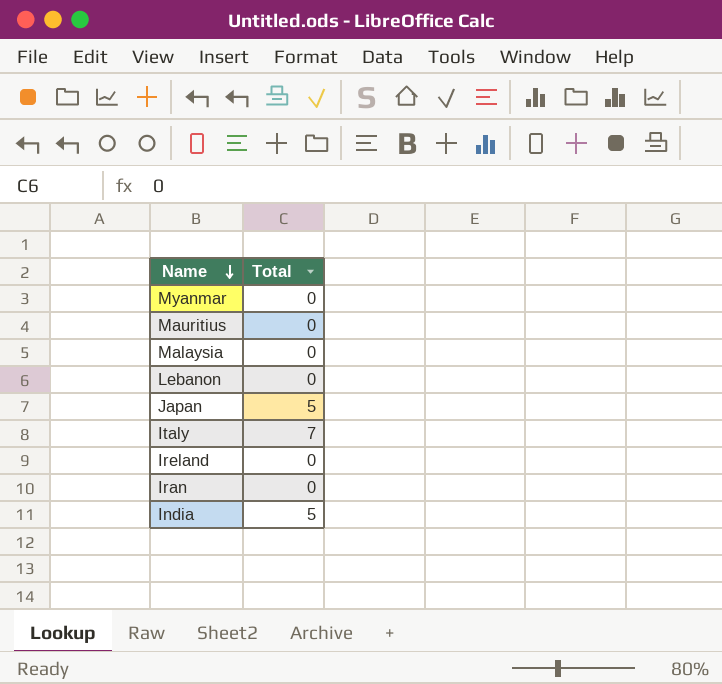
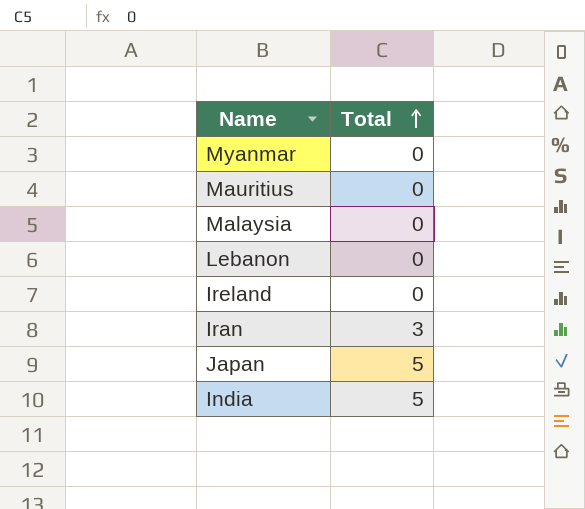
row order: Name descending -> Total ascending
row Italy: 7 -> none
Iran | Total: 0 -> 3

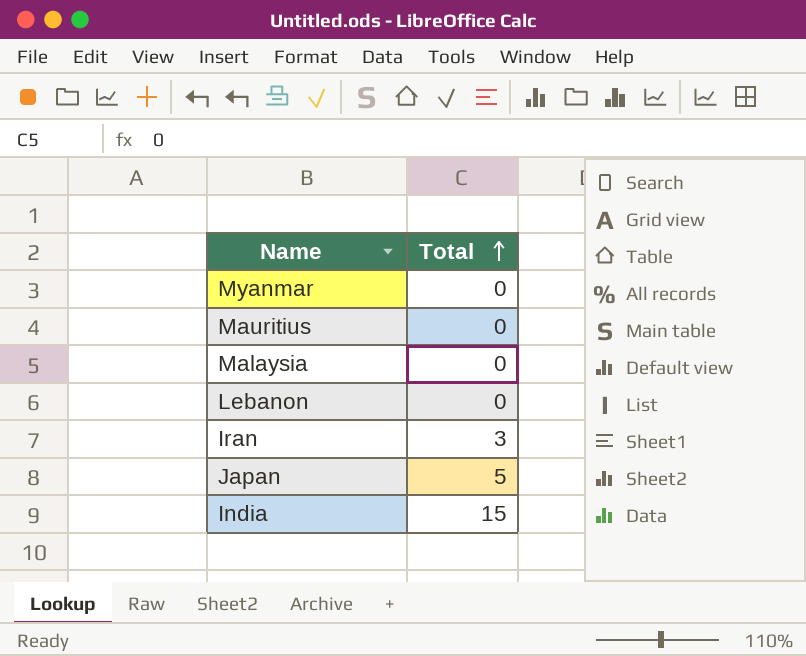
row Ireland: 0 -> none
India | Total: 5 -> 15

